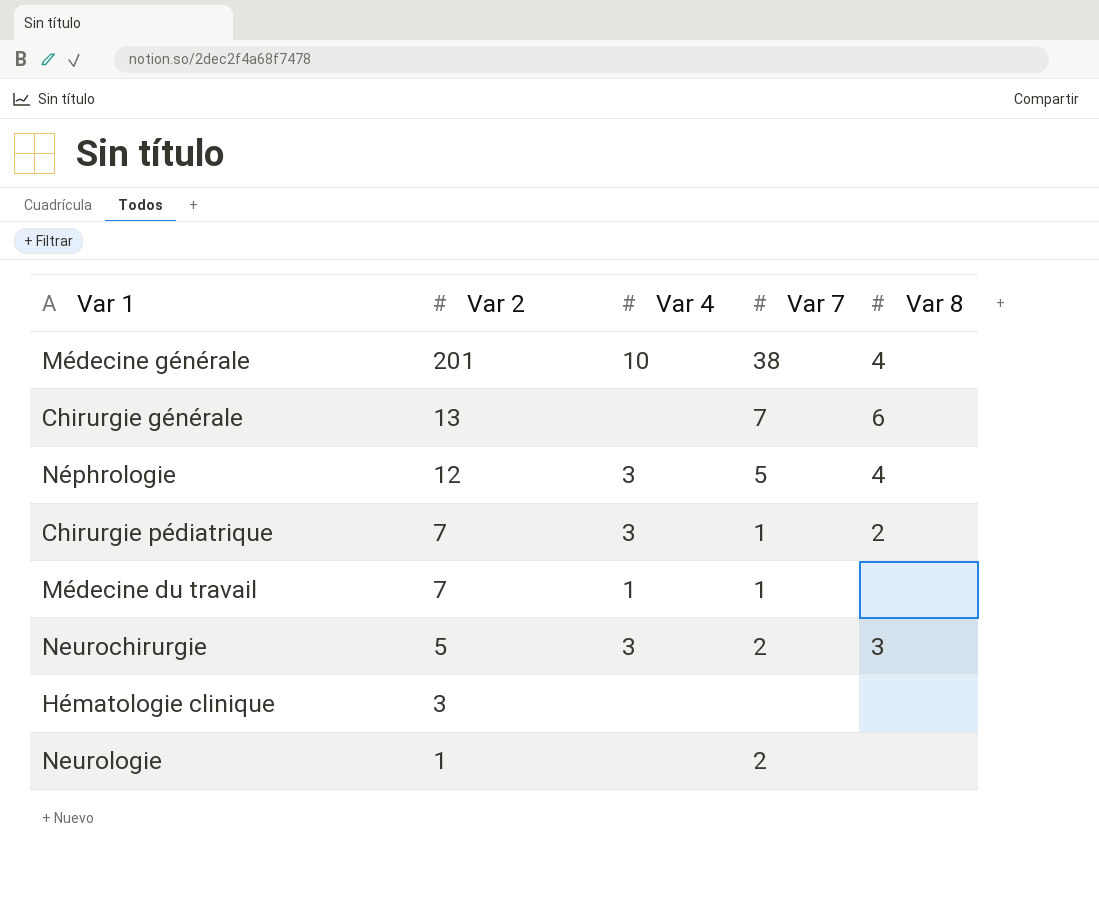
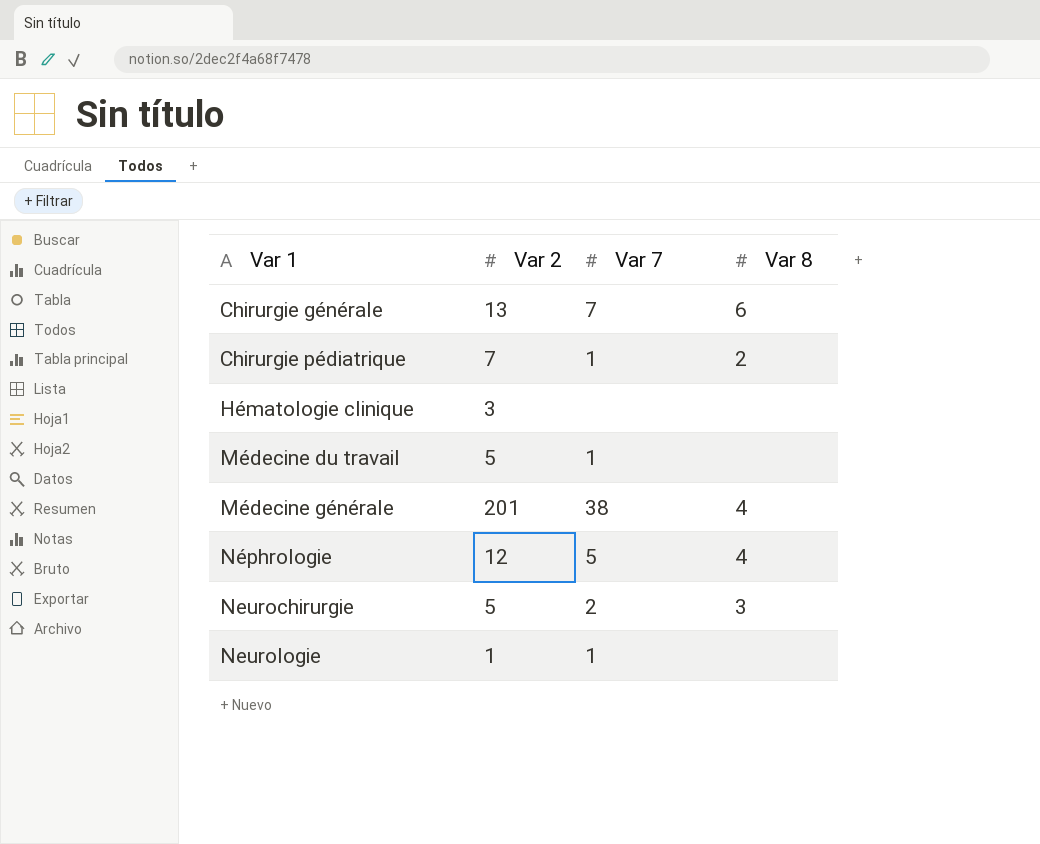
row order: Var 2 descending -> Var 1 ascending
column Var 4 | position: 3 -> none
Médecine du travail | Var 2: 7 -> 5
Neurologie | Var 7: 2 -> 1

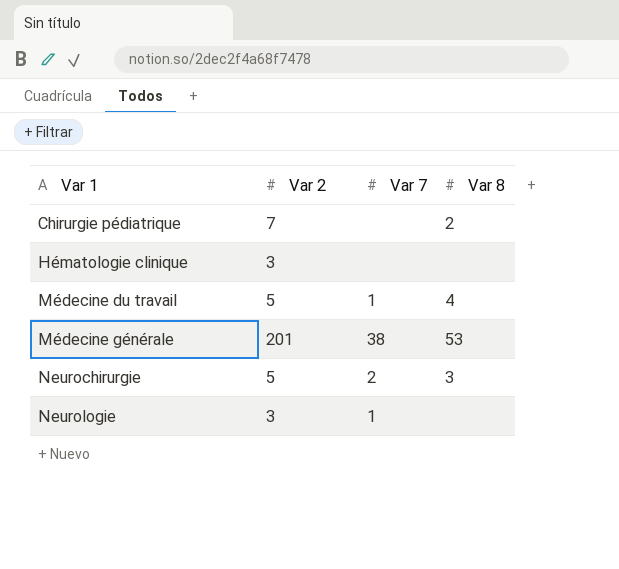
row Chirurgie générale: 13 | 7 | 6 -> none
row Néphrologie: 12 | 5 | 4 -> none
Chirurgie pédiatrique | Var 7: 1 -> none
Médecine du travail | Var 8: none -> 4
Médecine générale | Var 8: 4 -> 53
Neurologie | Var 2: 1 -> 3

